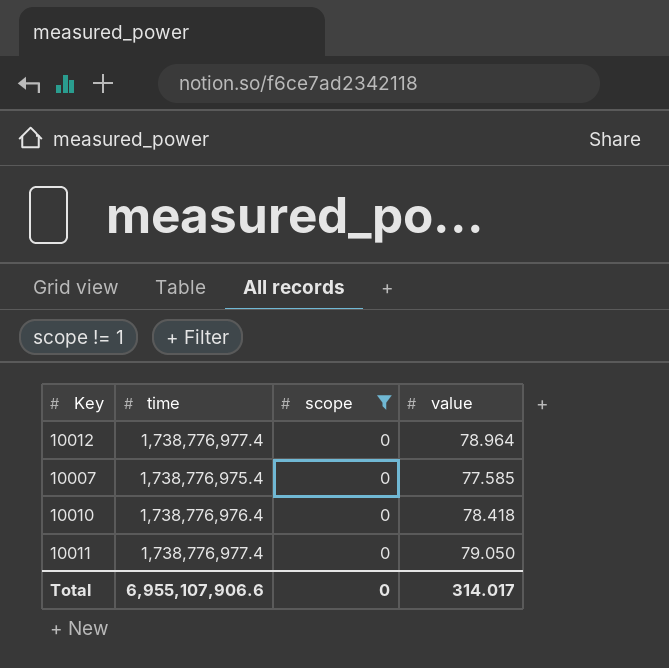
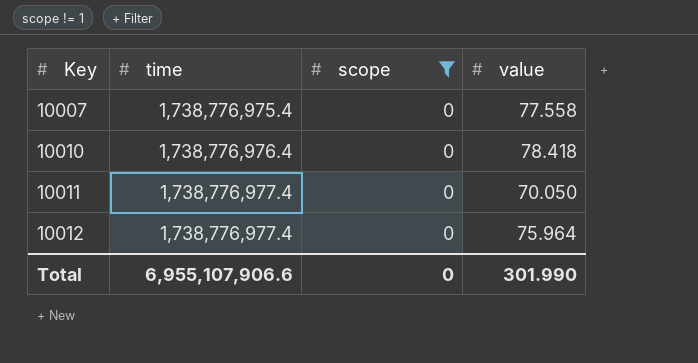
row order: none -> Key ascending
10007 | value: 77.585 -> 77.558
10011 | value: 79.050 -> 70.050
10012 | value: 78.964 -> 75.964
Total | value: 314.017 -> 301.990

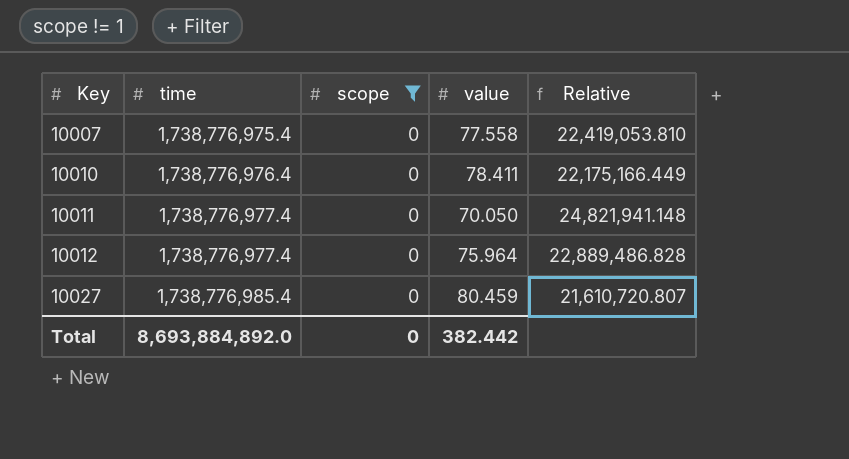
column Relative | formula: none -> [time] / [value]
10010 | value: 78.418 -> 78.411
row 10027: none -> 1,738,776,985.4 | 0 | 80.459 | 21,610,720.807
Total | time: 6,955,107,906.6 -> 8,693,884,892.0
Total | value: 301.990 -> 382.442

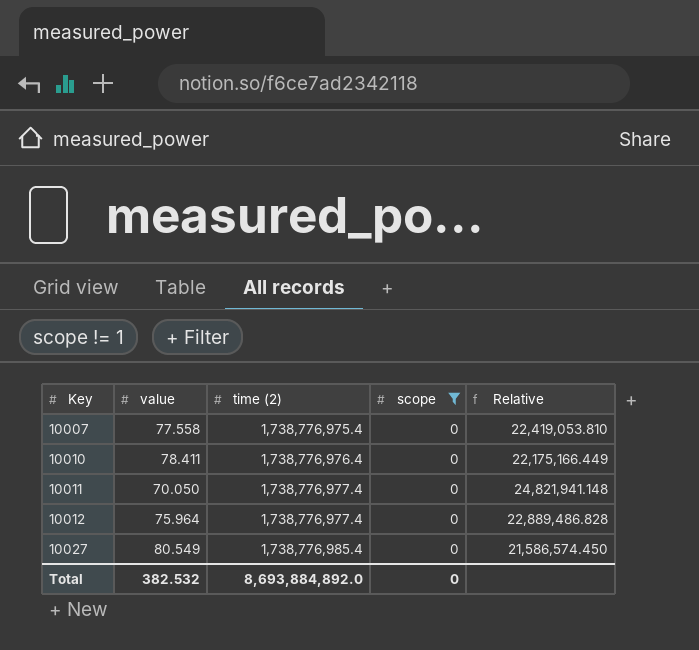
column value | position: 4 -> 2
column name: time -> time (2)
10027 | value: 80.459 -> 80.549
10027 | Relative: 21,610,720.807 -> 21,586,574.450
Total | value: 382.442 -> 382.532

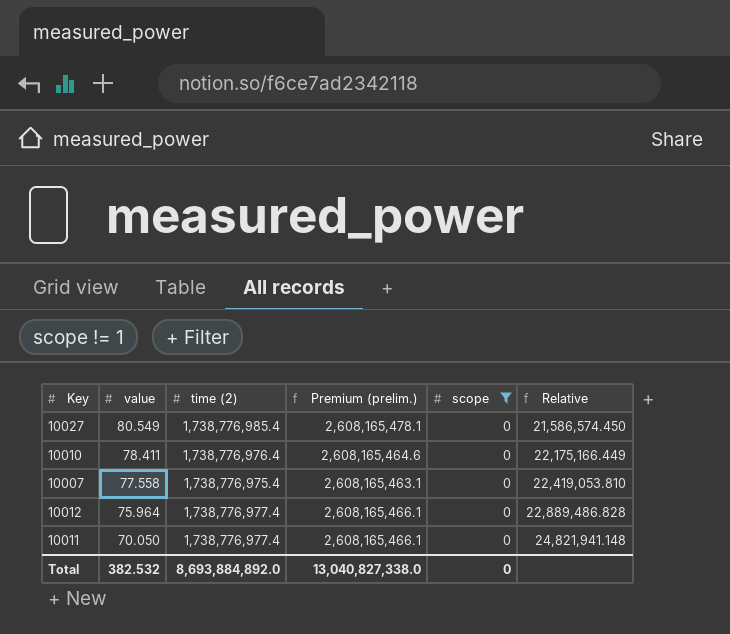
row order: Key ascending -> value descending
column Premium (prelim.) | formula: none -> [time (2)] * 1.5

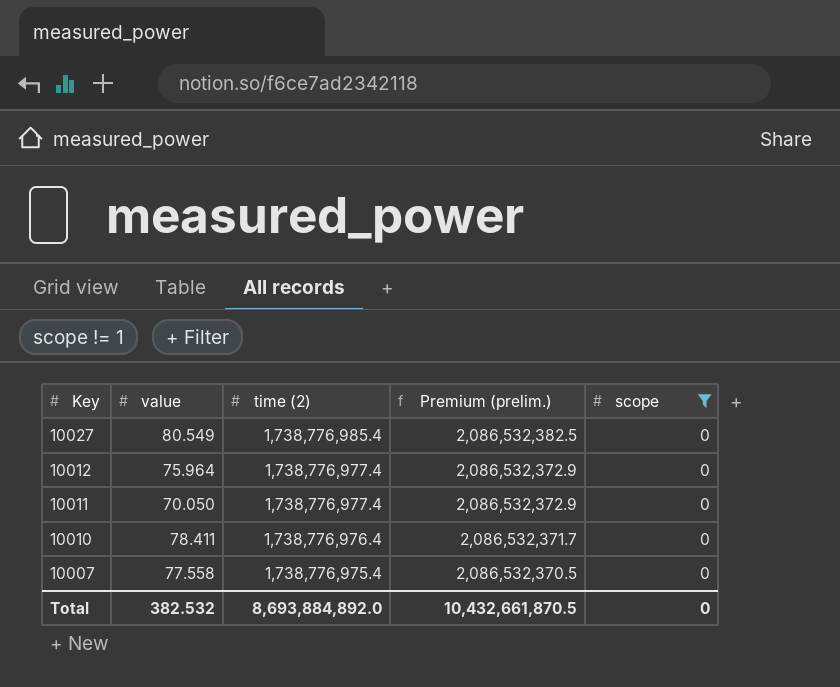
row order: value descending -> Key descending
column Relative | formula: [time (2)] / [value] -> none
column Premium (prelim.) | formula: [time (2)] * 1.5 -> [time (2)] * 1.2
Total | Premium (prelim.): 13,040,827,338.0 -> 10,432,661,870.5

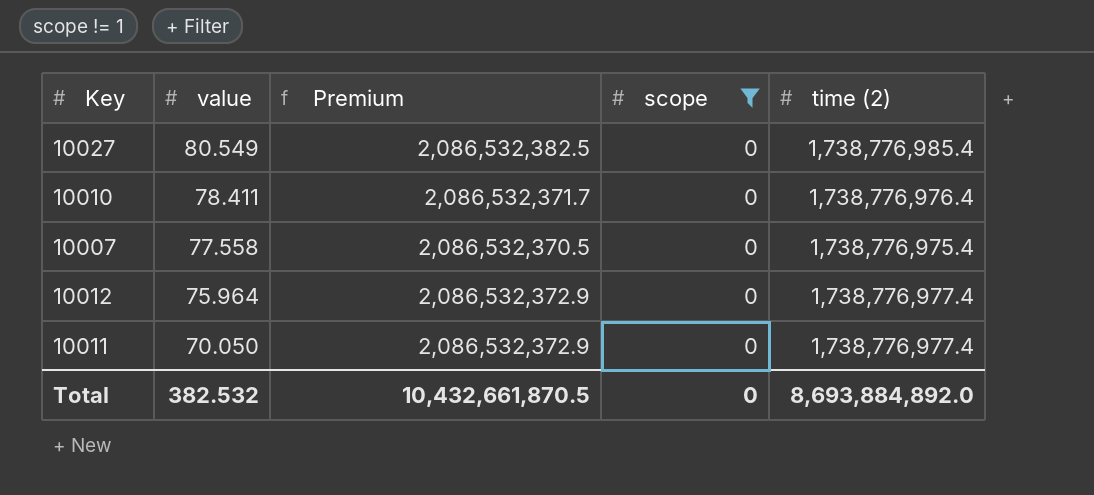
row order: Key descending -> value descending
column name: Premium (prelim.) -> Premium
column time (2) | position: 3 -> 5

